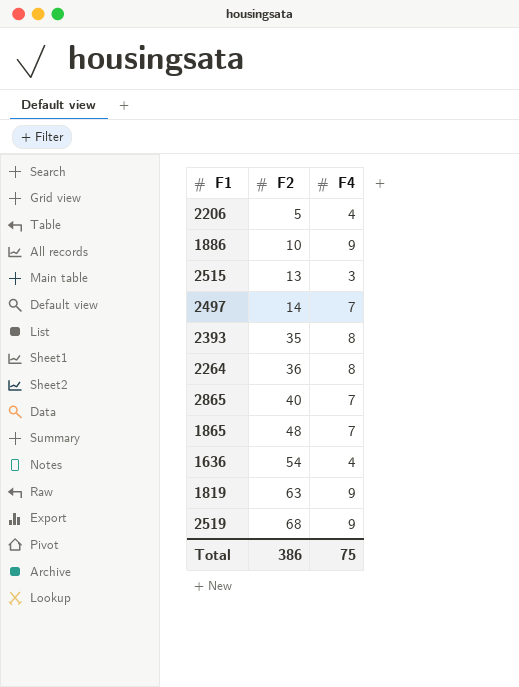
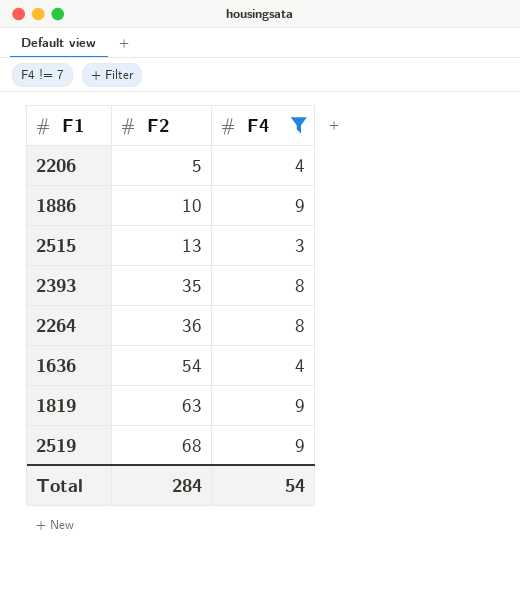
filter: none -> F4 != 7
Total | F2: 386 -> 284
Total | F4: 75 -> 54

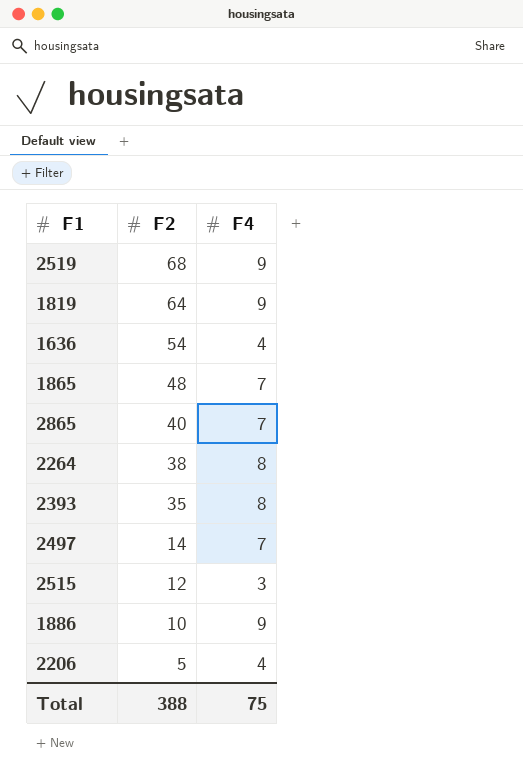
filter: F4 != 7 -> none
row order: F2 ascending -> F2 descending
1819 | F2: 63 -> 64
2264 | F2: 36 -> 38
2515 | F2: 13 -> 12
Total | F2: 284 -> 388
Total | F4: 54 -> 75

